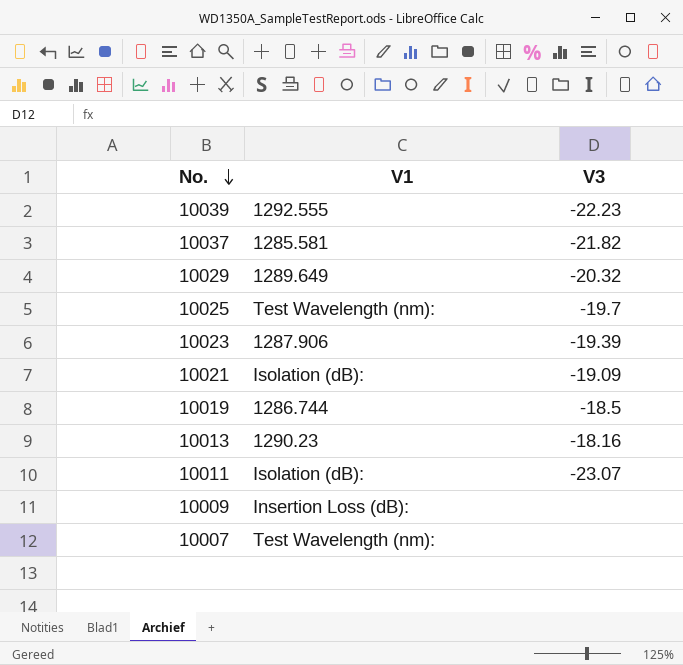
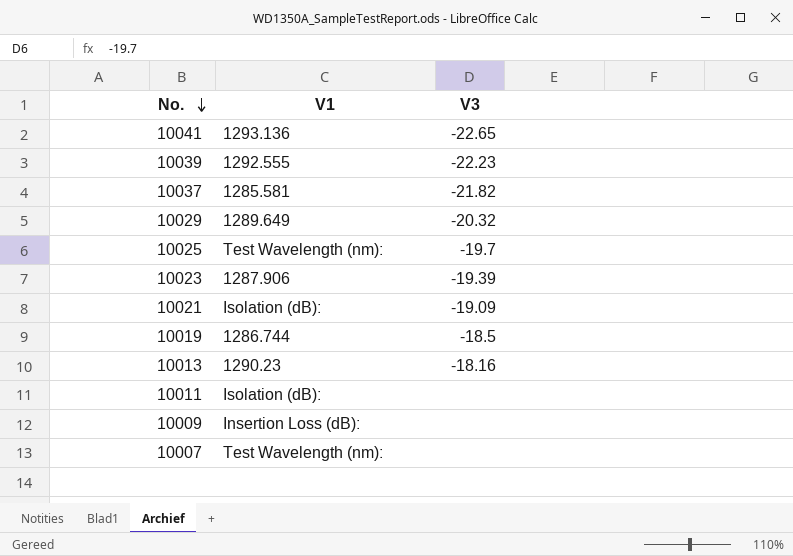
row 10041: none -> 1293.136 | -22.65
10011 | V3: -23.07 -> none

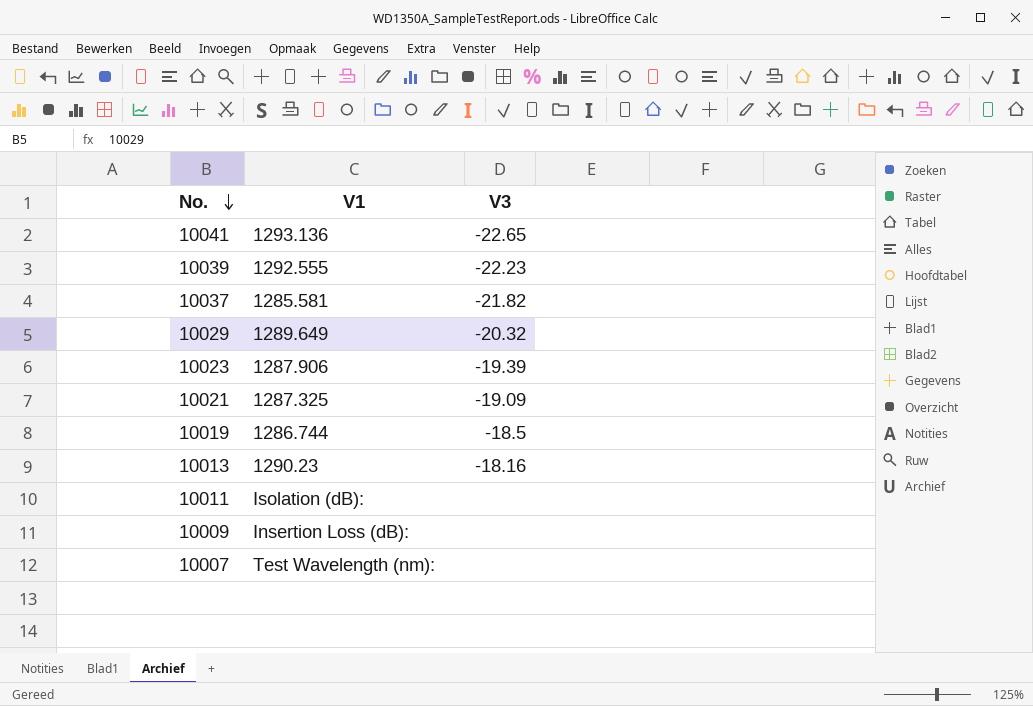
row 10025: Test Wavelength (nm): | -19.7 -> none
10021 | V1: Isolation (dB): -> 1287.325

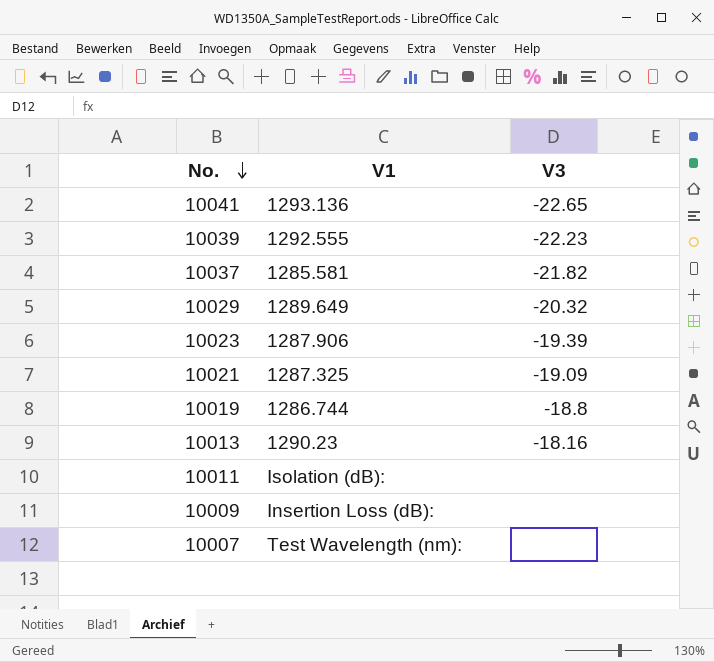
10019 | V3: -18.5 -> -18.8

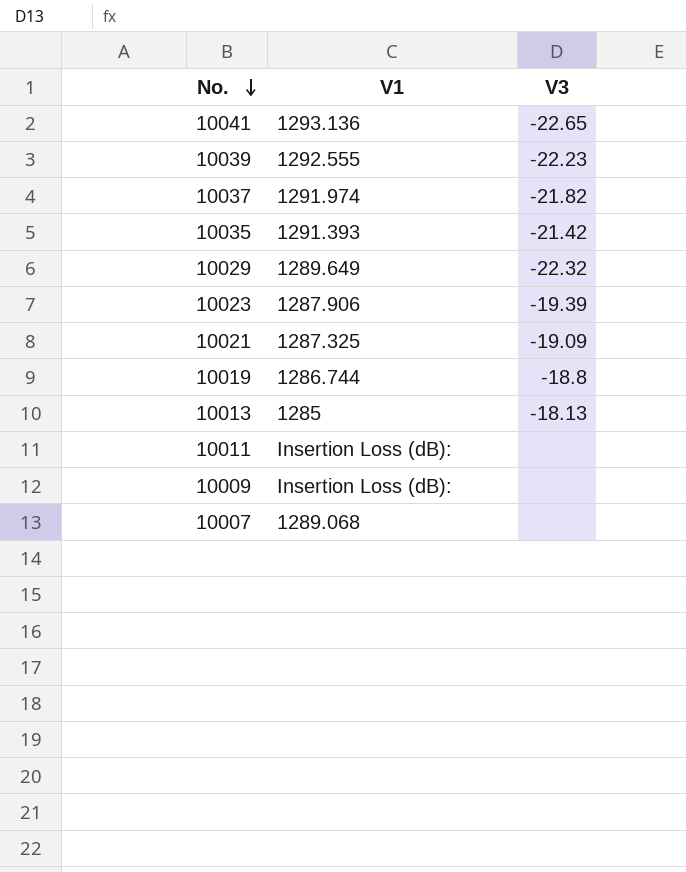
10037 | V1: 1285.581 -> 1291.974
row 10035: none -> 1291.393 | -21.42
10029 | V3: -20.32 -> -22.32
10013 | V1: 1290.23 -> 1285
10013 | V3: -18.16 -> -18.13
10011 | V1: Isolation (dB): -> Insertion Loss (dB):
10007 | V1: Test Wavelength (nm): -> 1289.068

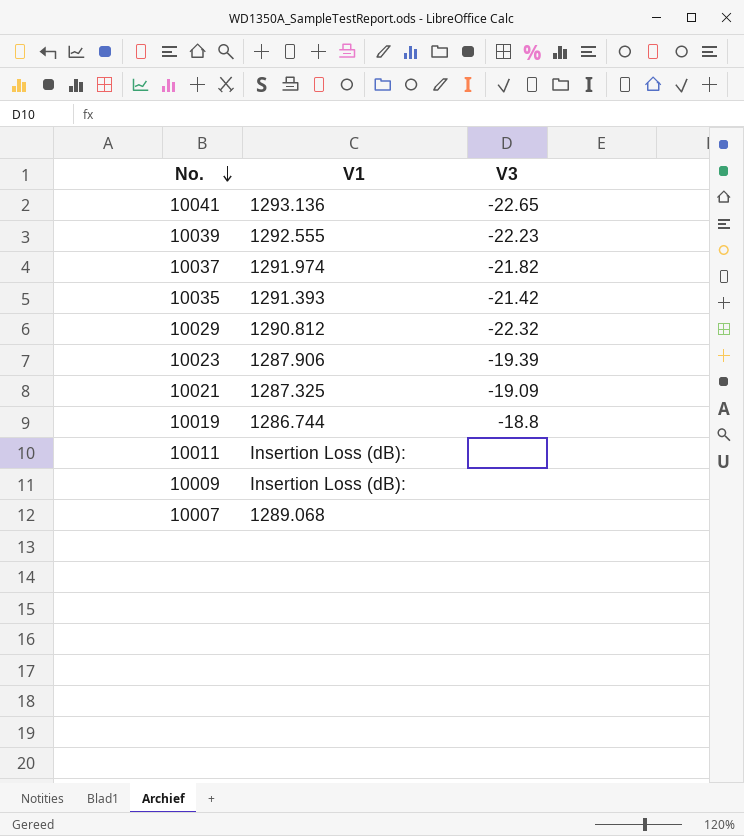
row 10013: 1285 | -18.13 -> none
10029 | V1: 1289.649 -> 1290.812

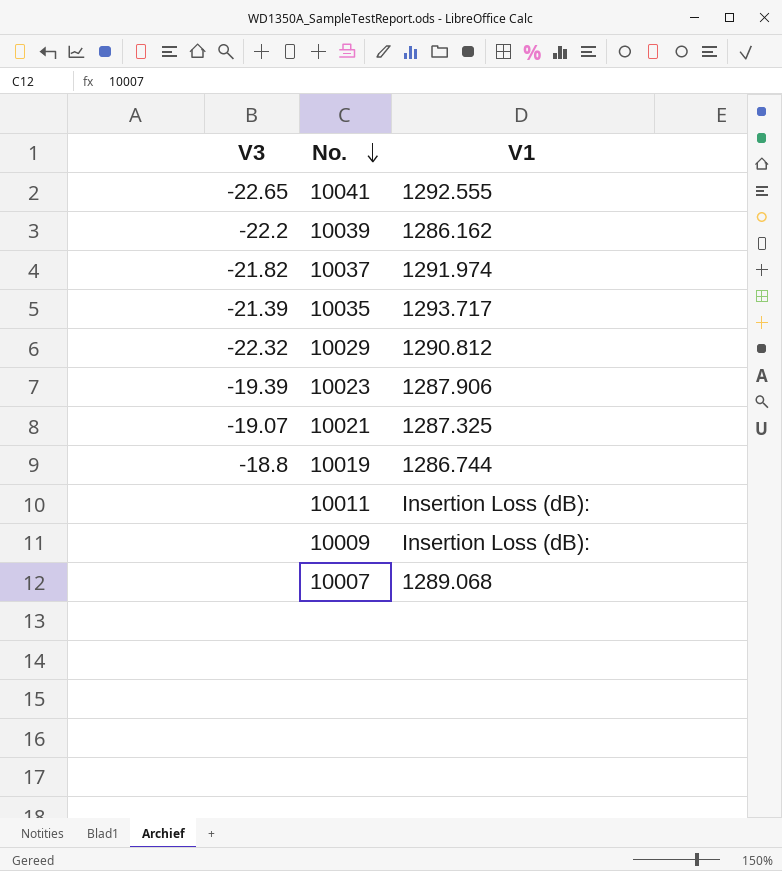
column V3 | position: 3 -> 1
10041 | V1: 1293.136 -> 1292.555
10039 | V3: -22.23 -> -22.2
10039 | V1: 1292.555 -> 1286.162
10035 | V3: -21.42 -> -21.39
10035 | V1: 1291.393 -> 1293.717
10021 | V3: -19.09 -> -19.07

